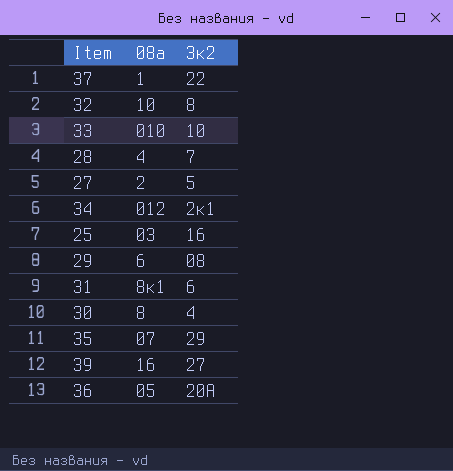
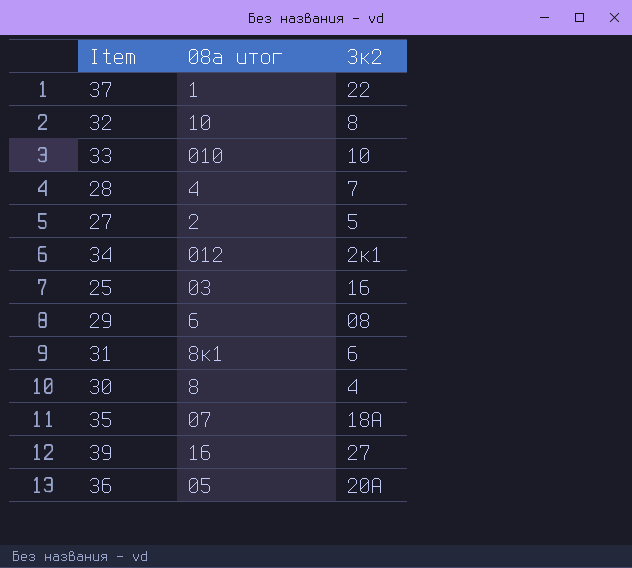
column name: 08а -> 08а итог
35 | Зк2: 29 -> 18А

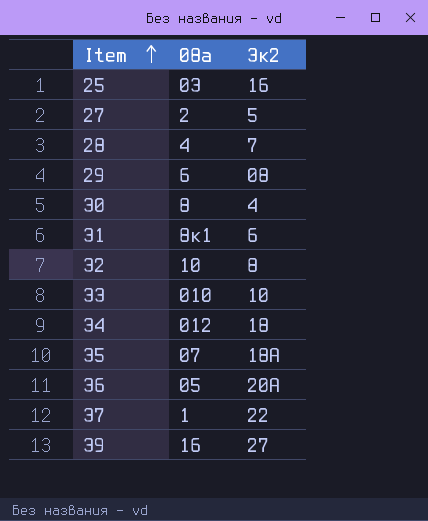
row order: none -> Item ascending
column name: 08а итог -> 08а
34 | Зк2: 2к1 -> 18

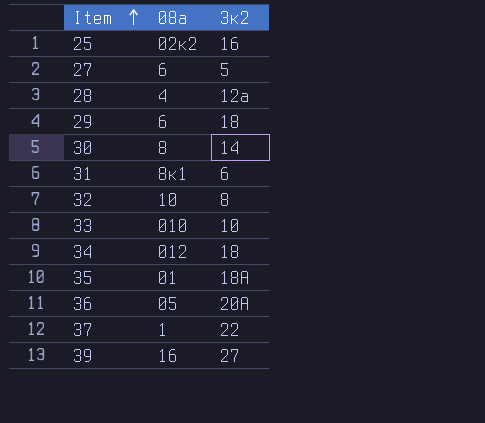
25 | 08а: 03 -> 02к2
27 | 08а: 2 -> 6
28 | Зк2: 7 -> 12а
29 | Зк2: 08 -> 18
30 | Зк2: 4 -> 14
35 | 08а: 07 -> 01

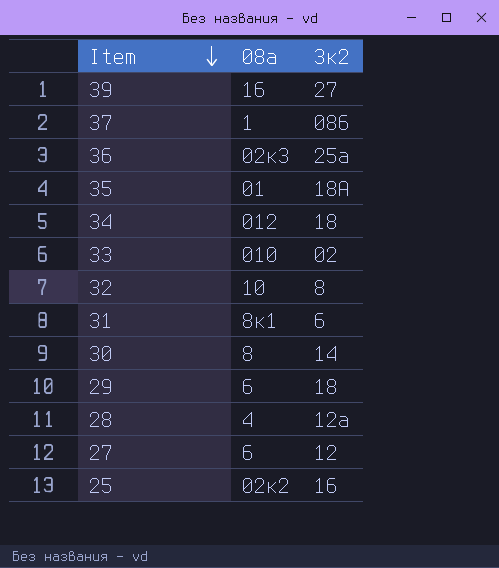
row order: Item ascending -> Item descending
37 | Зк2: 22 -> 086
36 | 08а: 05 -> 02кЗ
36 | Зк2: 20А -> 25а
33 | Зк2: 10 -> 02
27 | Зк2: 5 -> 12

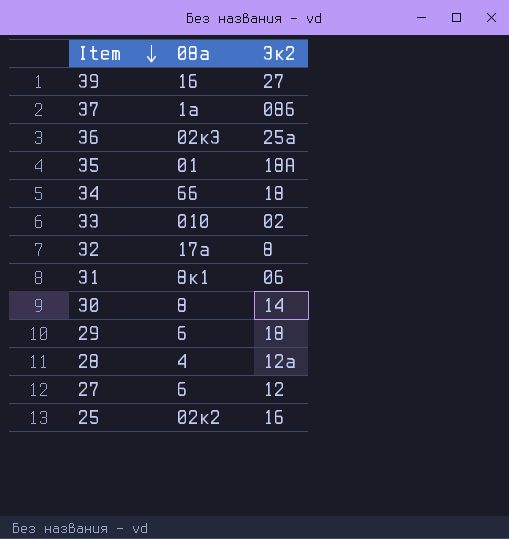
37 | 08а: 1 -> 1а
34 | 08а: 012 -> 66
32 | 08а: 10 -> 17а
31 | Зк2: 6 -> 06

